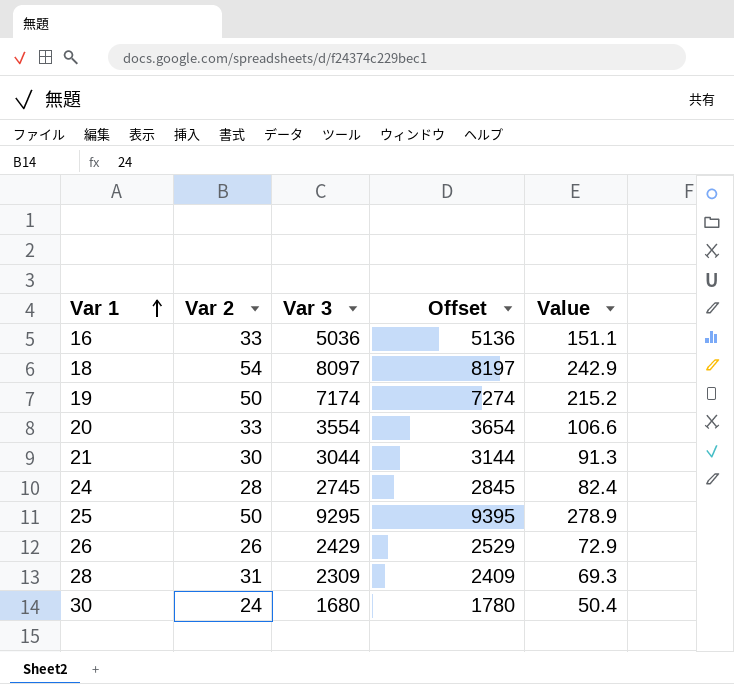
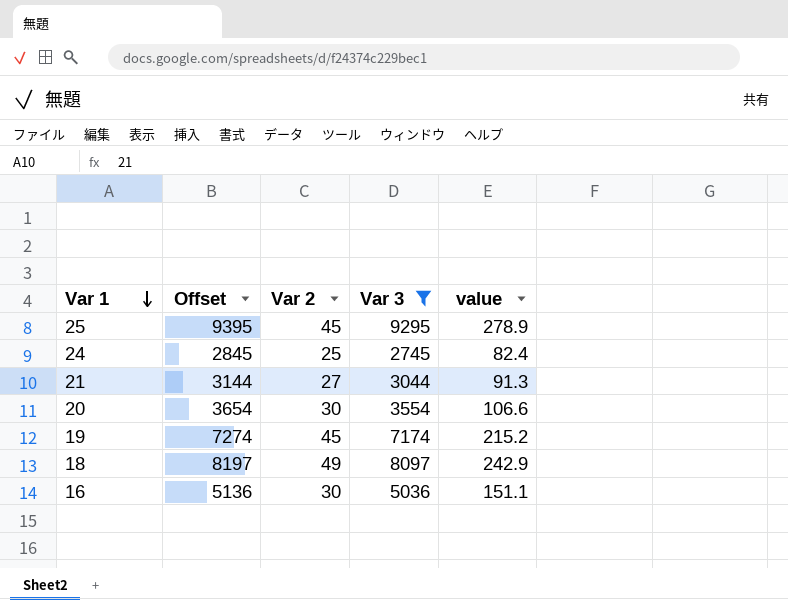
filter: none -> Var 3 >= 2745
row order: Var 1 ascending -> Var 1 descending
column Offset | position: 4 -> 2
column name: Value -> value
25 | Var 2: 50 -> 45
24 | Var 2: 28 -> 25
21 | Var 2: 30 -> 27
20 | Var 2: 33 -> 30
19 | Var 2: 50 -> 45
18 | Var 2: 54 -> 49
16 | Var 2: 33 -> 30

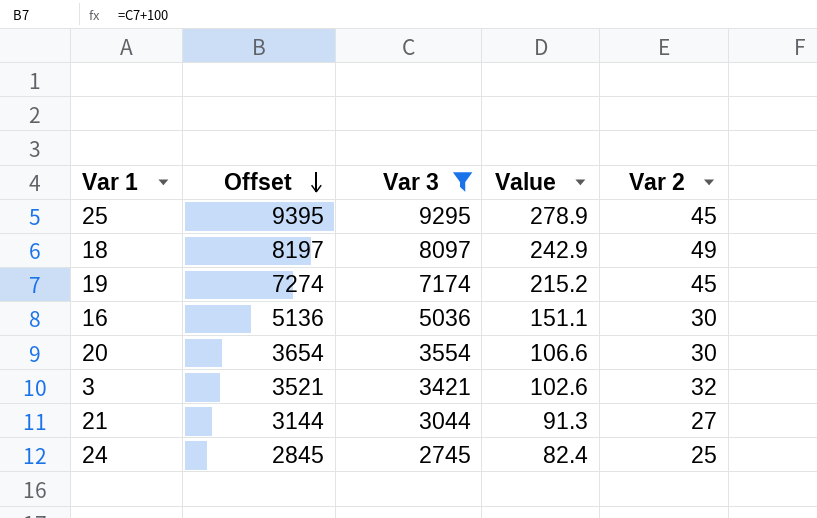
row order: Var 1 descending -> Offset descending
column name: value -> Value
column Var 2 | position: 3 -> 5
row 3: none -> 3521 | 3421 | 102.6 | 32

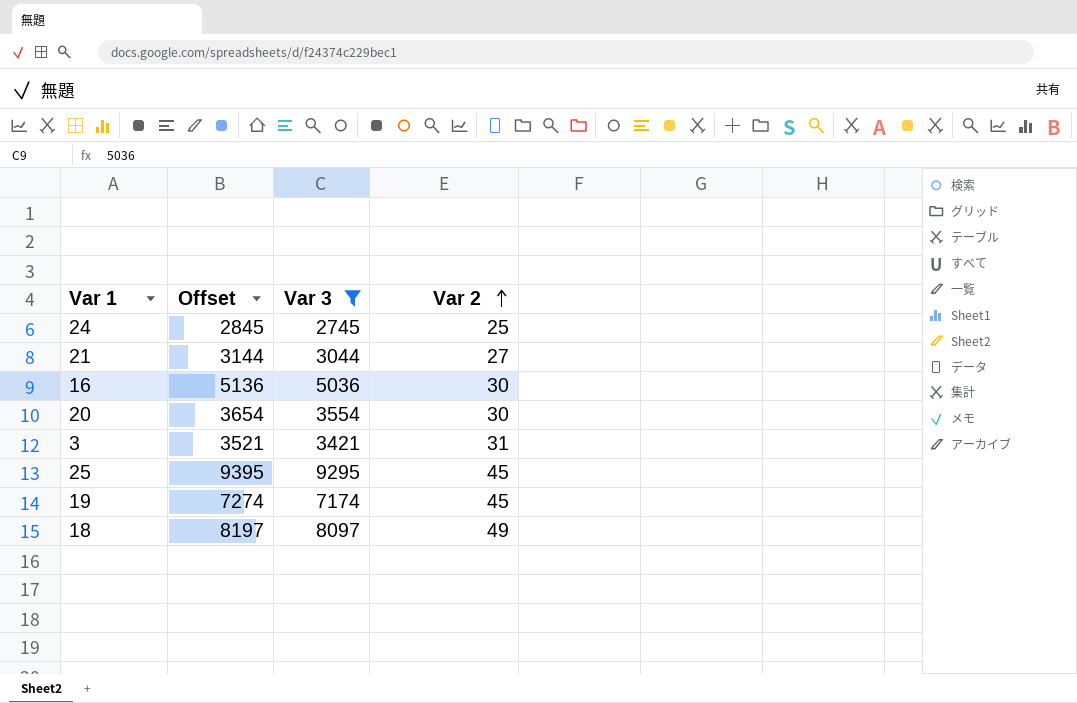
row order: Offset descending -> Var 2 ascending
column Value | formula: [Var 3] * 0.03 -> none
3 | Var 2: 32 -> 31

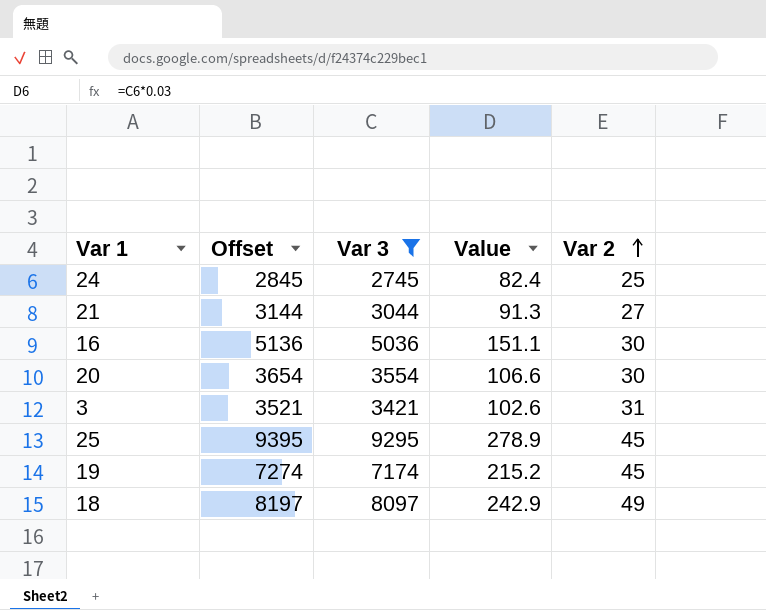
column Value | formula: none -> [Var 3] * 0.03

